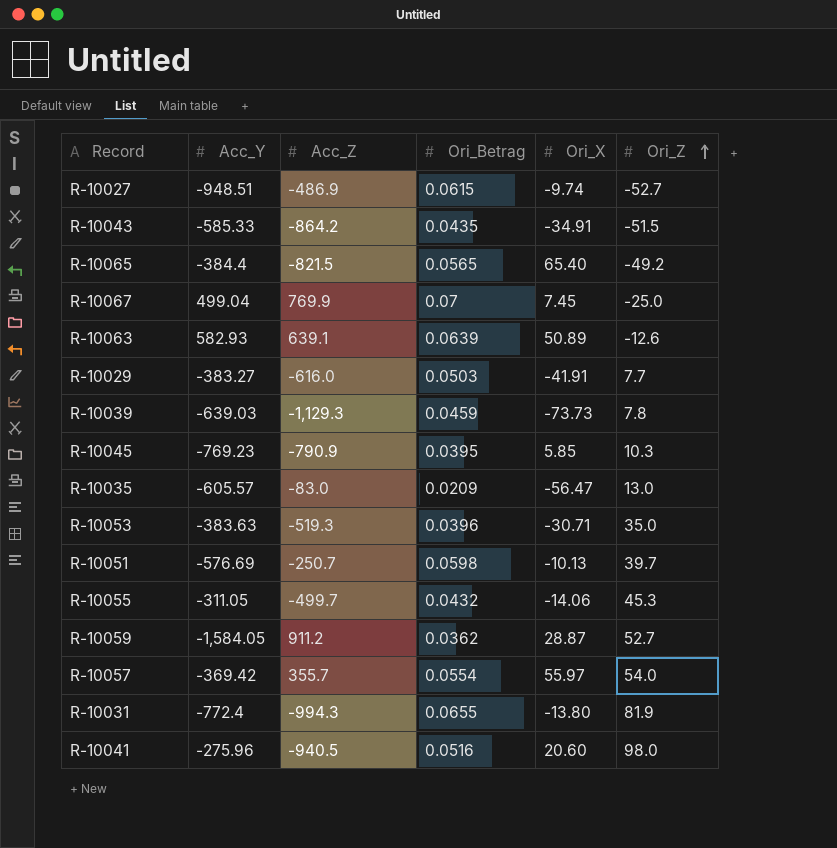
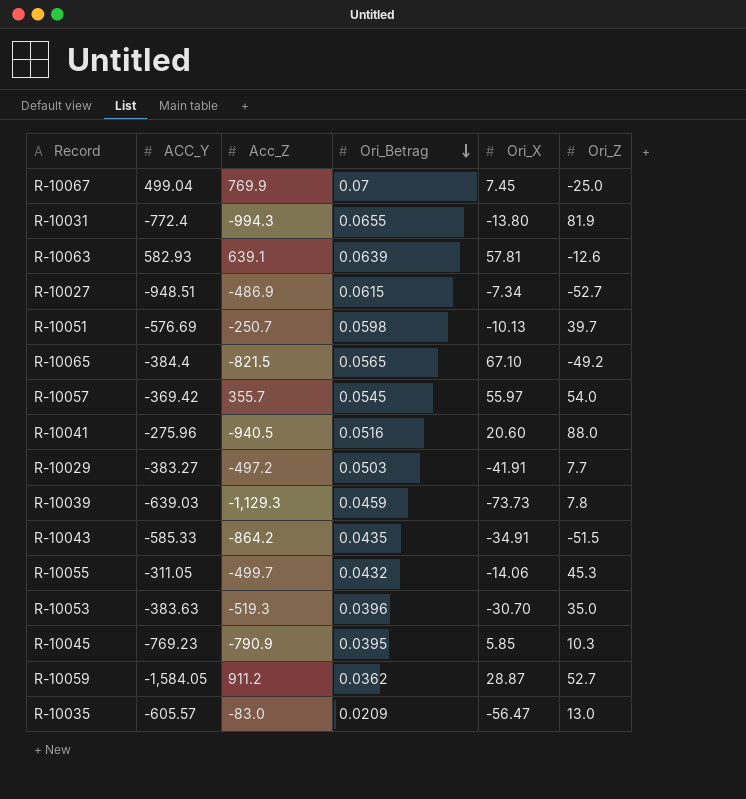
row order: Ori_Z ascending -> Ori_Betrag descending
column name: Acc_Y -> ACC_Y
R-10063 | Ori_X: 50.89 -> 57.81
R-10027 | Ori_X: -9.74 -> -7.34
R-10065 | Ori_X: 65.40 -> 67.10
R-10057 | Ori_Betrag: 0.0554 -> 0.0545
R-10041 | Ori_Z: 98.0 -> 88.0
R-10029 | Acc_Z: -616.0 -> -497.2
R-10053 | Ori_X: -30.71 -> -30.70

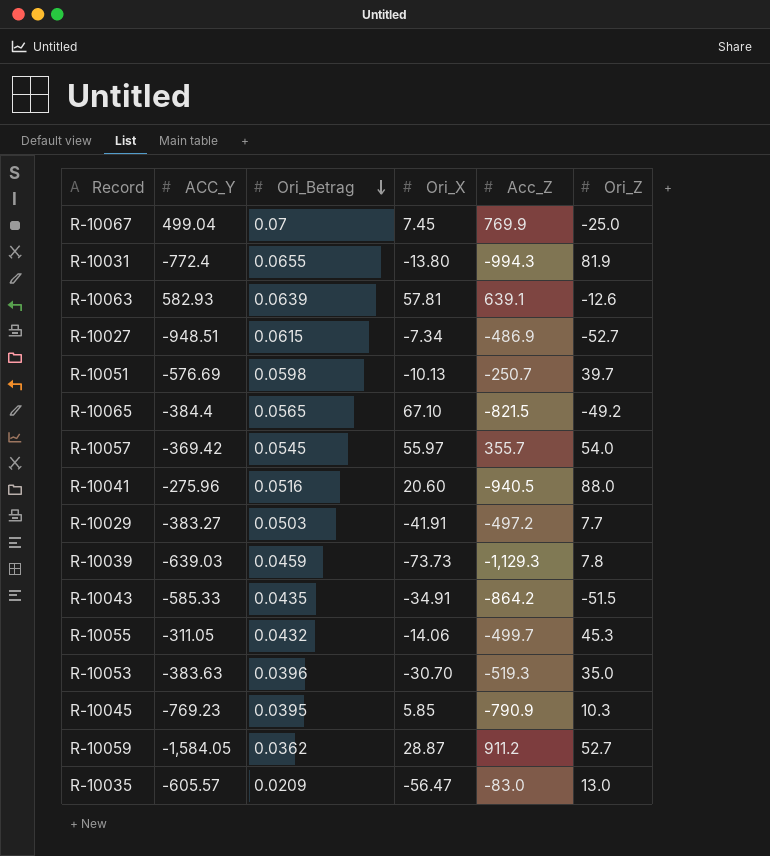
column Acc_Z | position: 3 -> 5

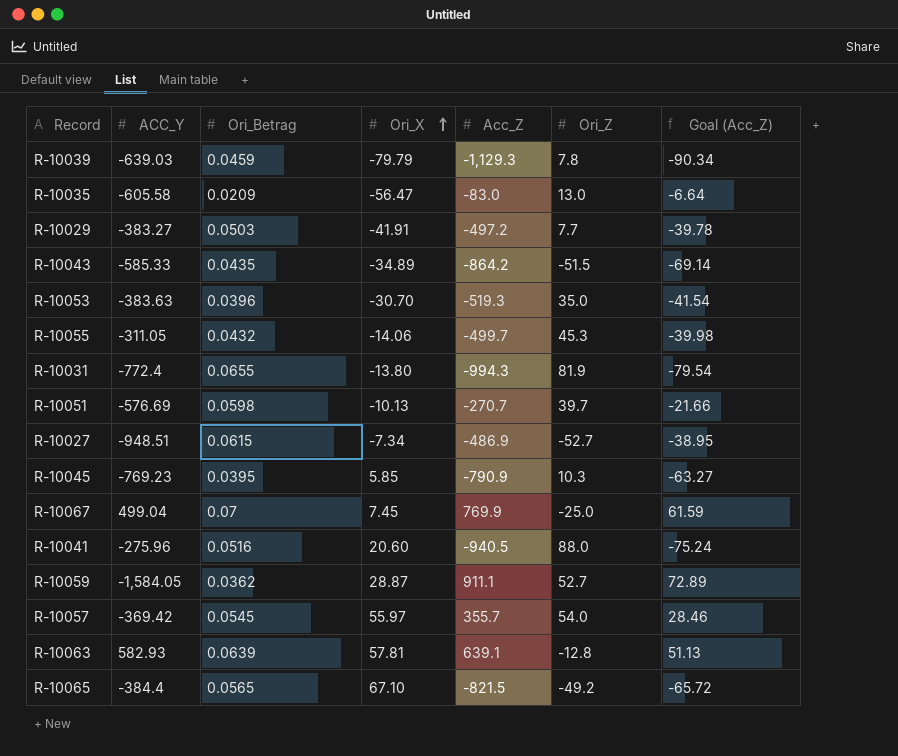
row order: Ori_Betrag descending -> Ori_X ascending
column Goal (Acc_Z) | formula: none -> [Acc_Z] * 0.08
R-10039 | Ori_X: -73.73 -> -79.79
R-10035 | ACC_Y: -605.57 -> -605.58
R-10043 | Ori_X: -34.91 -> -34.89
R-10051 | Acc_Z: -250.7 -> -270.7
R-10059 | Acc_Z: 911.2 -> 911.1
R-10063 | Ori_Z: -12.6 -> -12.8

